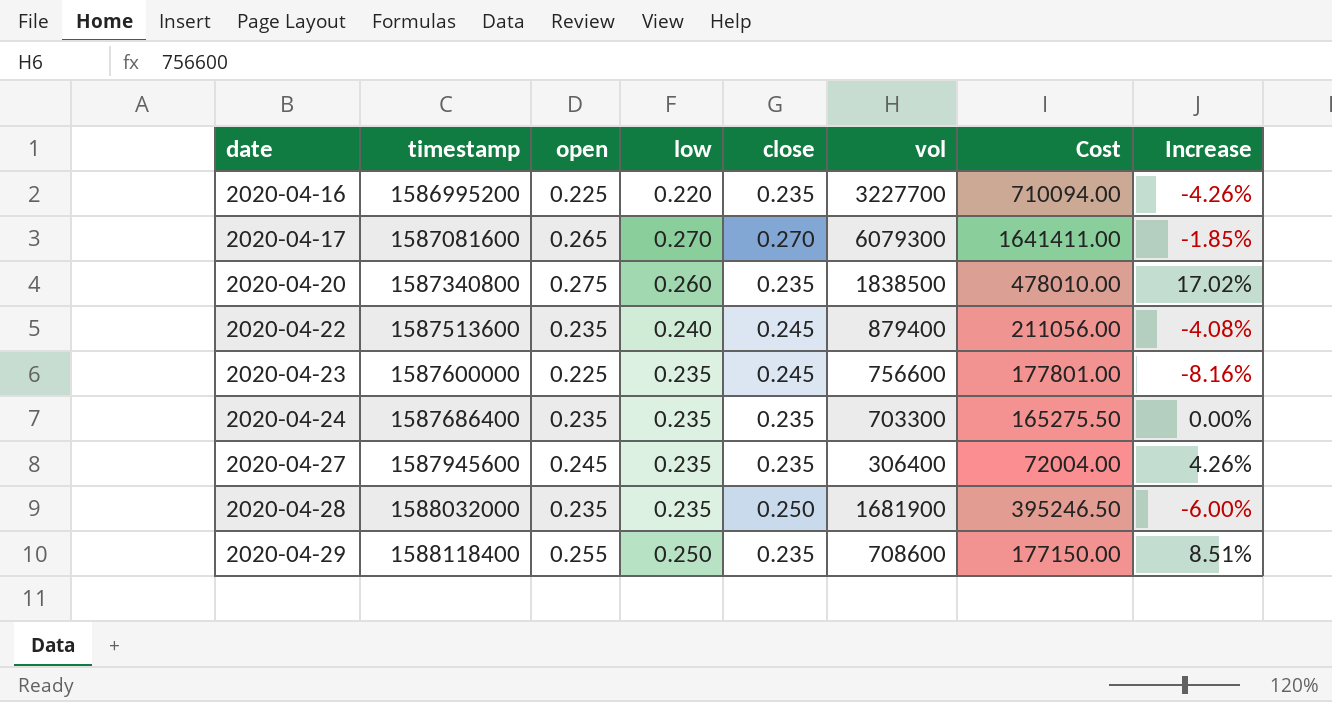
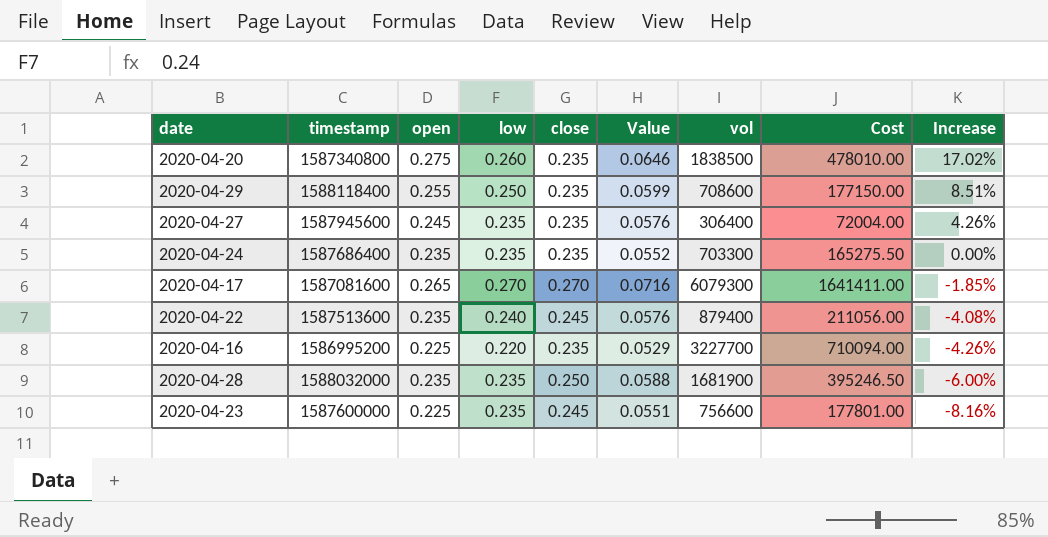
row order: date ascending -> Increase descending
column Value | formula: none -> [open] * [close]

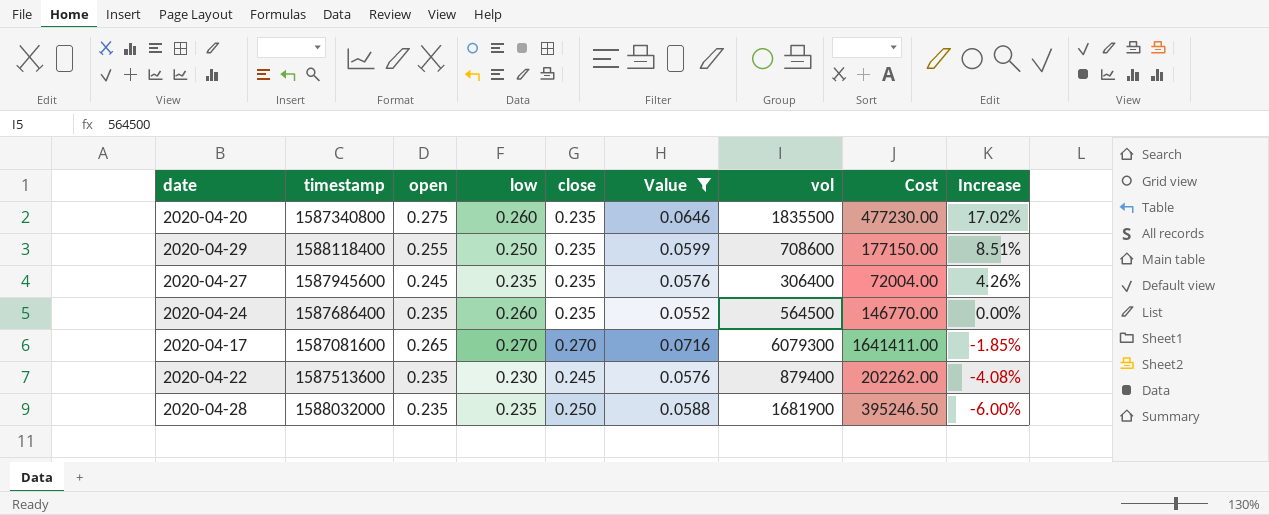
filter: none -> Value >= 0.0552
2020-04-20 | vol: 1838500 -> 1835500
2020-04-20 | Cost: 478010.00 -> 477230.00
2020-04-24 | low: 0.235 -> 0.260
2020-04-24 | vol: 703300 -> 564500
2020-04-24 | Cost: 165275.50 -> 146770.00
2020-04-22 | low: 0.240 -> 0.230
2020-04-22 | Cost: 211056.00 -> 202262.00

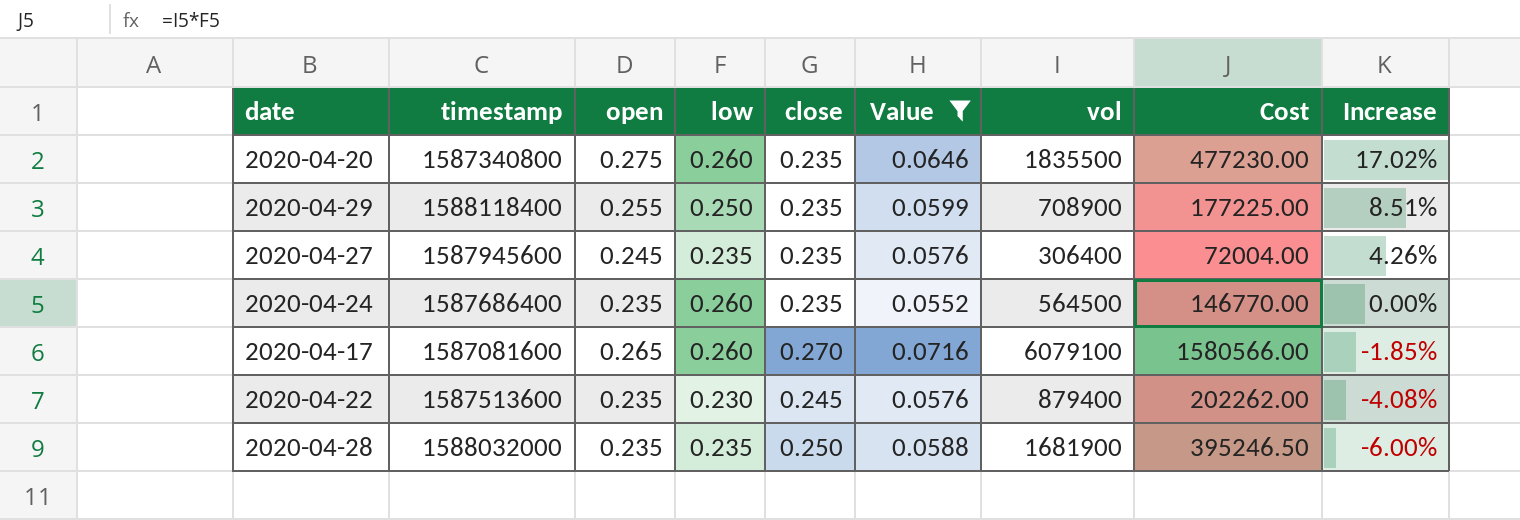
2020-04-29 | vol: 708600 -> 708900
2020-04-29 | Cost: 177150.00 -> 177225.00
2020-04-17 | low: 0.270 -> 0.260
2020-04-17 | vol: 6079300 -> 6079100
2020-04-17 | Cost: 1641411.00 -> 1580566.00

